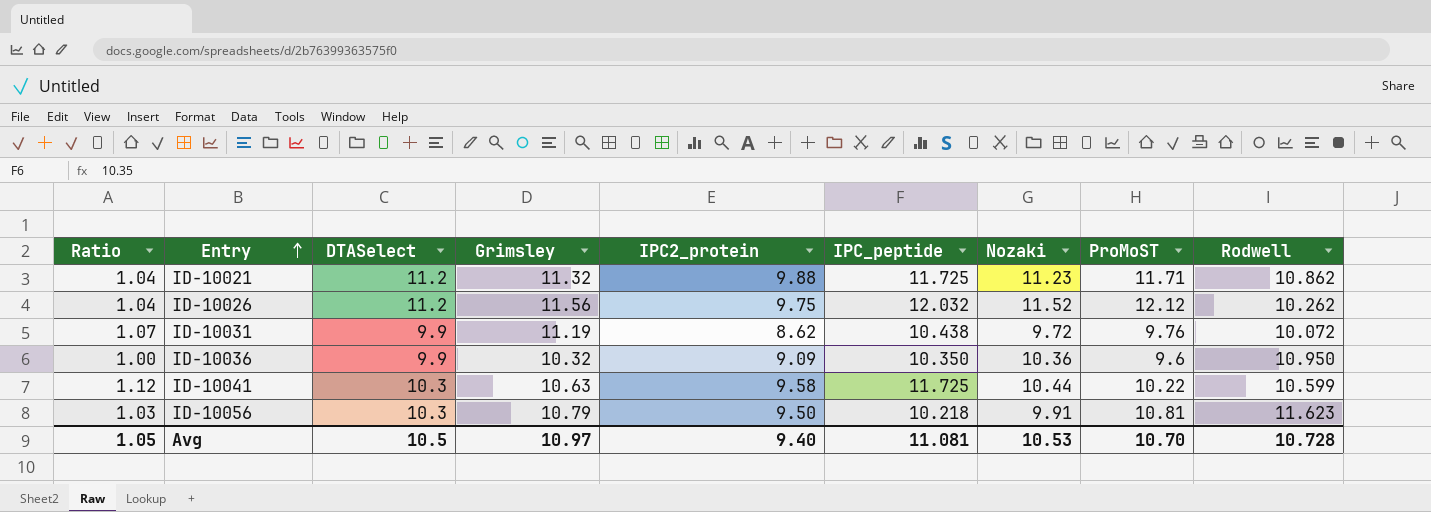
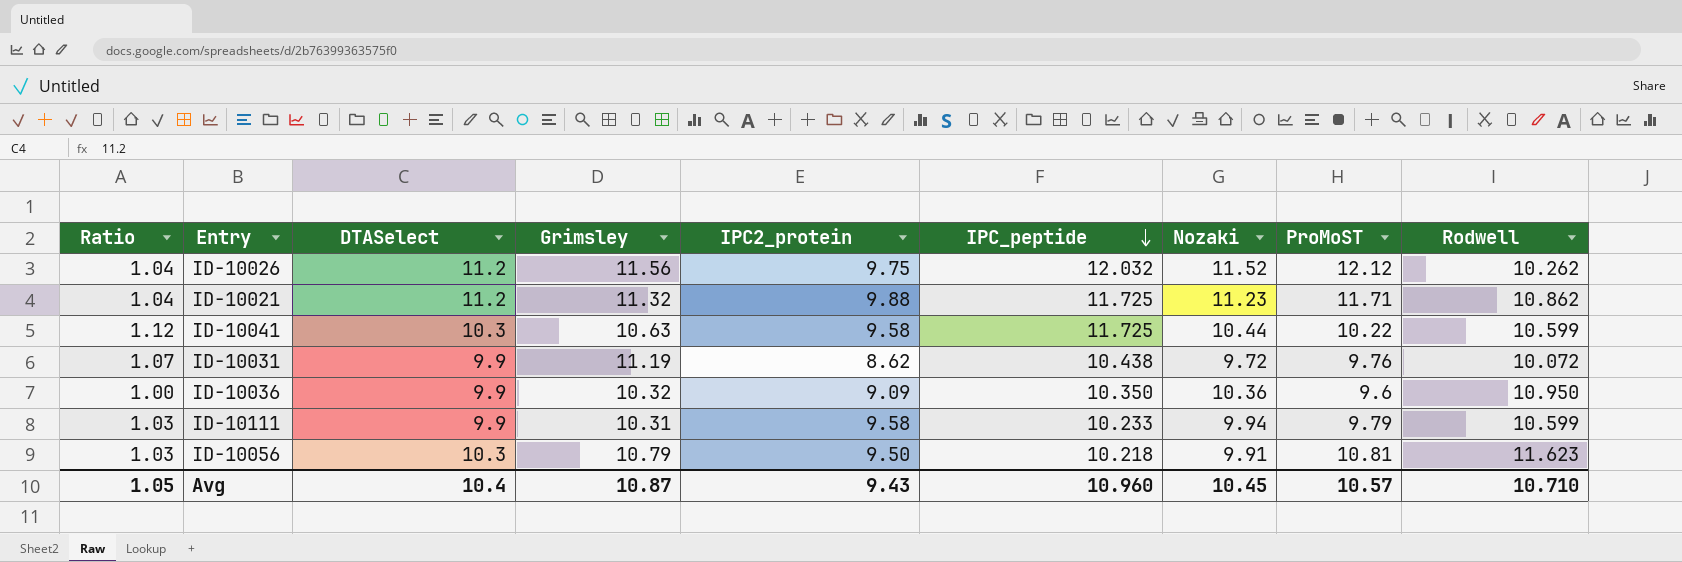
row order: Entry ascending -> IPC_peptide descending
row ID-10111: none -> 1.03 | 9.9 | 10.31 | 9.58 | 10.233 | 9.94 | 9.79 | 10.599
Avg | DTASelect: 10.5 -> 10.4
Avg | Grimsley: 10.97 -> 10.87
Avg | IPC2_protein: 9.40 -> 9.43
Avg | IPC_peptide: 11.081 -> 10.960
Avg | Nozaki: 10.53 -> 10.45
Avg | ProMoST: 10.70 -> 10.57
Avg | Rodwell: 10.728 -> 10.710

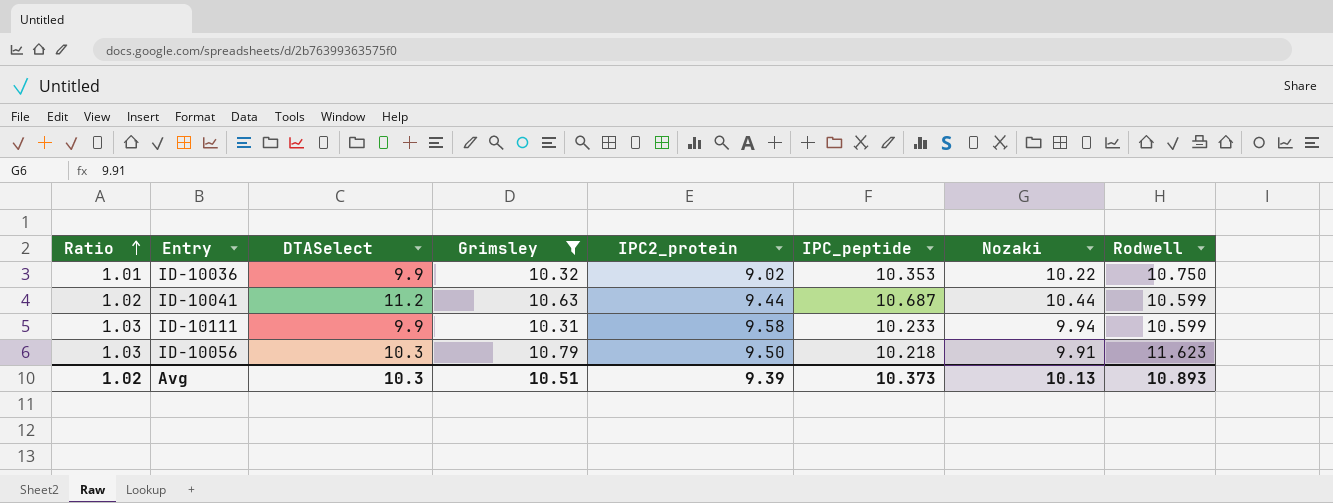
filter: none -> Grimsley <= 10.79
row order: IPC_peptide descending -> Ratio ascending
column ProMoST | position: 8 -> none
ID-10036 | Ratio: 1.00 -> 1.01
ID-10036 | IPC2_protein: 9.09 -> 9.02
ID-10036 | IPC_peptide: 10.350 -> 10.353
ID-10036 | Nozaki: 10.36 -> 10.22
ID-10036 | Rodwell: 10.950 -> 10.750
ID-10041 | Ratio: 1.12 -> 1.02
ID-10041 | DTASelect: 10.3 -> 11.2
ID-10041 | IPC2_protein: 9.58 -> 9.44
ID-10041 | IPC_peptide: 11.725 -> 10.687
Avg | Ratio: 1.05 -> 1.02
Avg | DTASelect: 10.4 -> 10.3
Avg | Grimsley: 10.87 -> 10.51
Avg | IPC2_protein: 9.43 -> 9.39
Avg | IPC_peptide: 10.960 -> 10.373
Avg | Nozaki: 10.45 -> 10.13
Avg | Rodwell: 10.710 -> 10.893

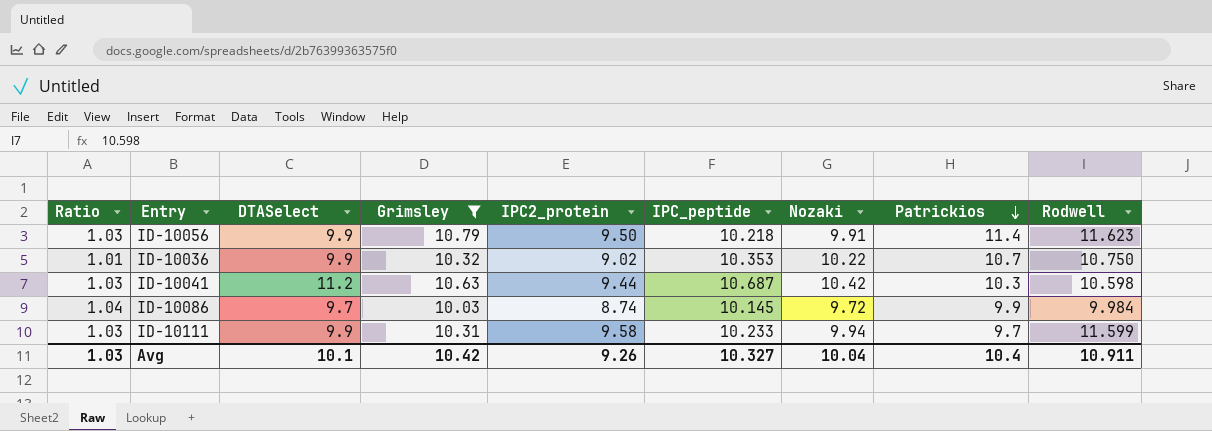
row order: Ratio ascending -> Patrickios descending
column Patrickios | position: none -> 8
ID-10056 | DTASelect: 10.3 -> 9.9
ID-10041 | Ratio: 1.02 -> 1.03
ID-10041 | Nozaki: 10.44 -> 10.42
ID-10041 | Rodwell: 10.599 -> 10.598
row ID-10086: none -> 1.04 | 9.7 | 10.03 | 8.74 | 10.145 | 9.72 | 9.9 | 9.984
ID-10111 | Rodwell: 10.599 -> 11.599
Avg | Ratio: 1.02 -> 1.03
Avg | DTASelect: 10.3 -> 10.1
Avg | Grimsley: 10.51 -> 10.42
Avg | IPC2_protein: 9.39 -> 9.26
Avg | IPC_peptide: 10.373 -> 10.327
Avg | Nozaki: 10.13 -> 10.04
Avg | Rodwell: 10.893 -> 10.911

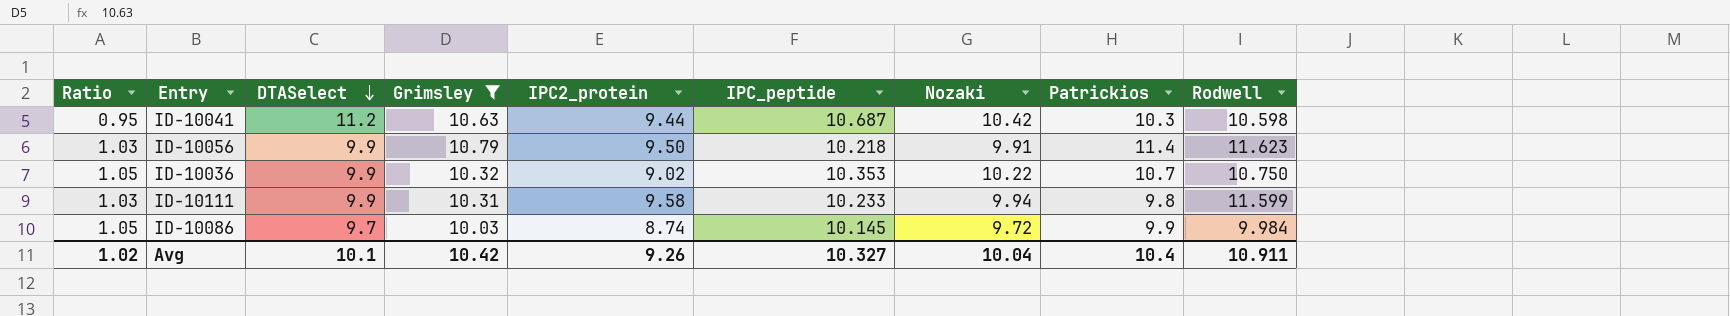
row order: Patrickios descending -> DTASelect descending
column Ratio | formula: [IPC_peptide] / [Nozaki] -> [IPC_peptide] / [DTASelect]
ID-10111 | Patrickios: 9.7 -> 9.8
Avg | Ratio: 1.03 -> 1.02

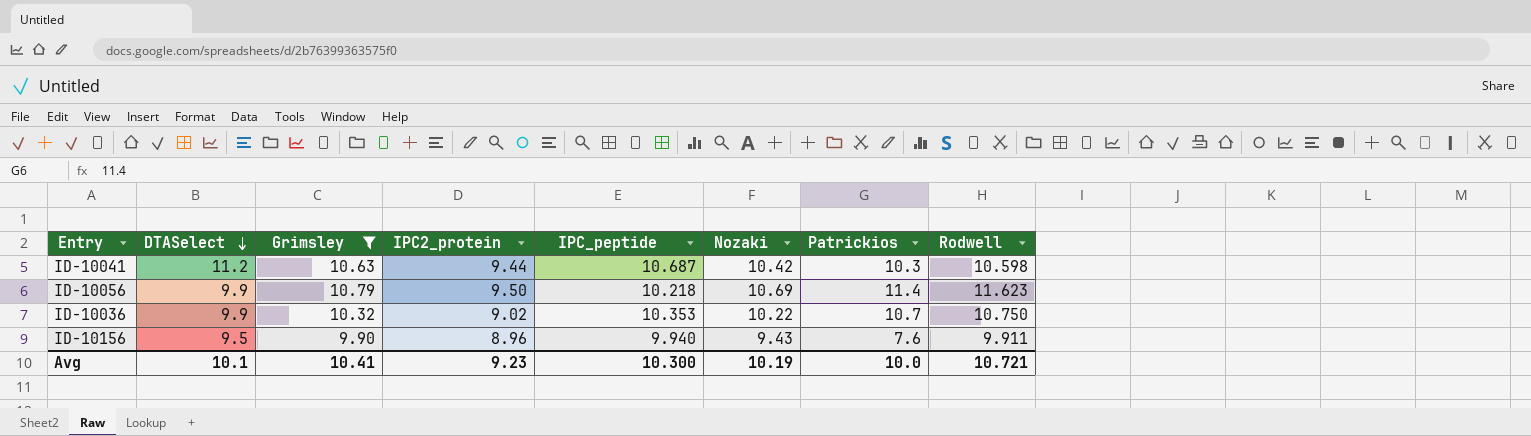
column Ratio | formula: [IPC_peptide] / [DTASelect] -> none
row ID-10111: 1.03 | 9.9 | 10.31 | 9.58 | 10.233 | 9.94 | 9.8 | 11.599 -> none
row ID-10086: 1.05 | 9.7 | 10.03 | 8.74 | 10.145 | 9.72 | 9.9 | 9.984 -> none
ID-10056 | Nozaki: 9.91 -> 10.69
row ID-10156: none -> 9.5 | 9.90 | 8.96 | 9.940 | 9.43 | 7.6 | 9.911
Avg | Grimsley: 10.42 -> 10.41
Avg | IPC2_protein: 9.26 -> 9.23
Avg | IPC_peptide: 10.327 -> 10.300
Avg | Nozaki: 10.04 -> 10.19
Avg | Patrickios: 10.4 -> 10.0
Avg | Rodwell: 10.911 -> 10.721

